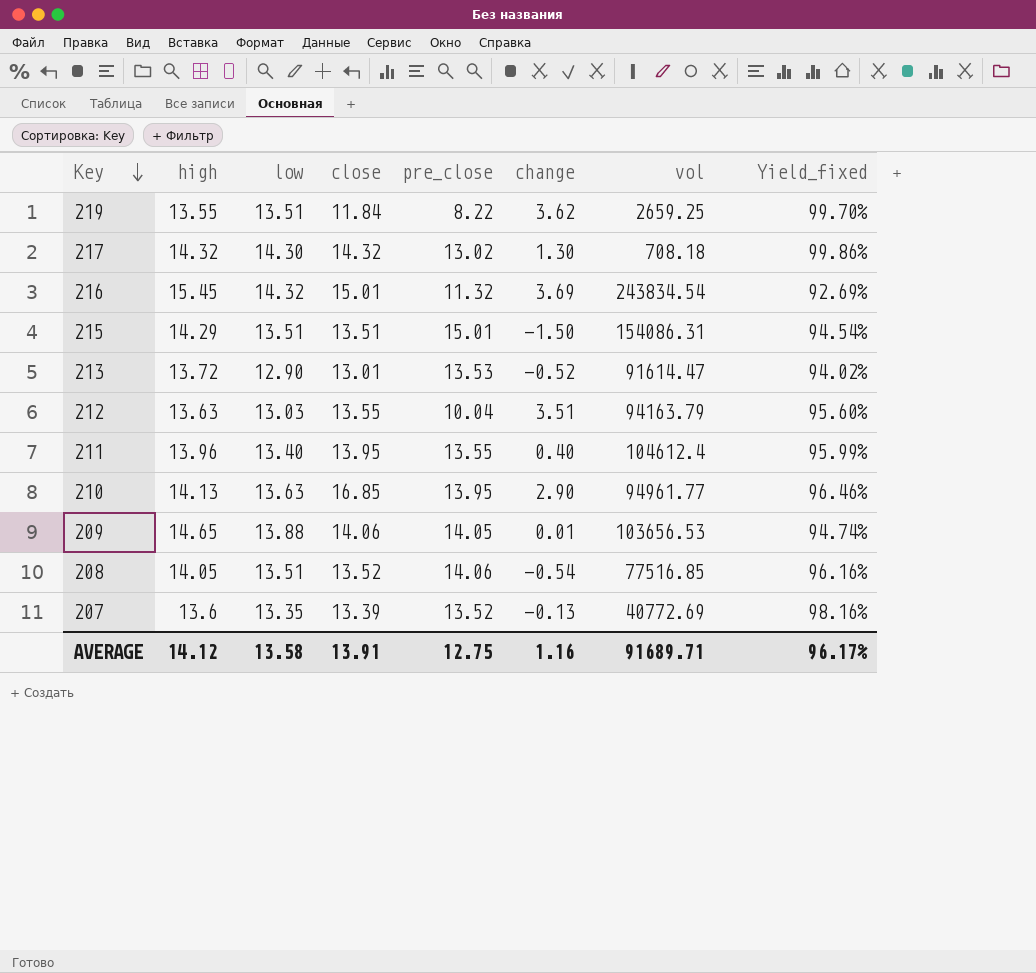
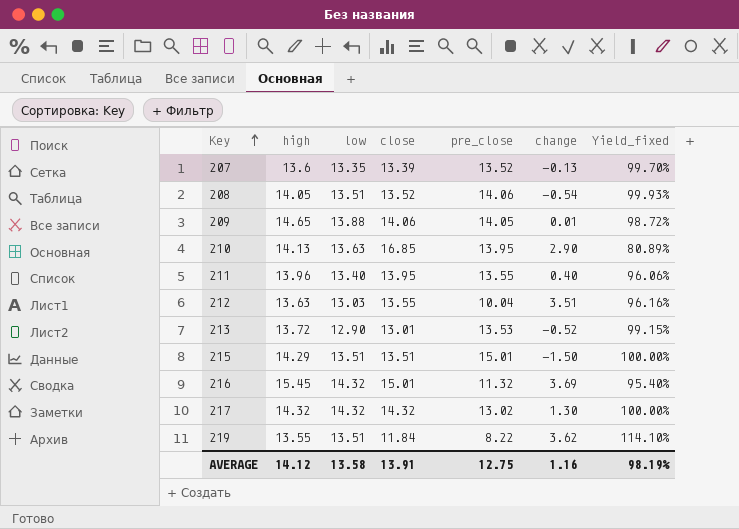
row order: Key descending -> Key ascending
column vol | position: 7 -> none
column Yield_fixed | formula: [low] / [high] -> [low] / [close]
217 | low: 14.30 -> 14.32
AVERAGE | Yield_fixed: 96.17% -> 98.19%

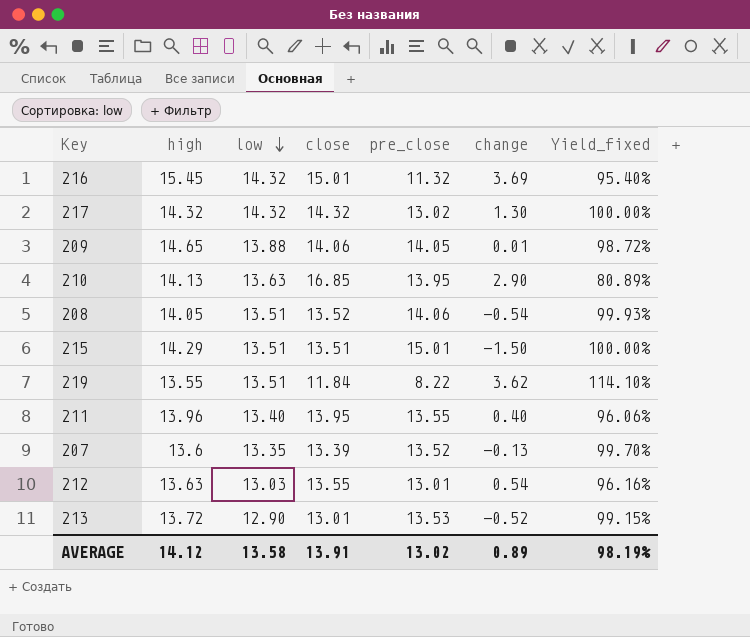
row order: Key ascending -> low descending
212 | pre_close: 10.04 -> 13.01
212 | change: 3.51 -> 0.54
AVERAGE | pre_close: 12.75 -> 13.02
AVERAGE | change: 1.16 -> 0.89

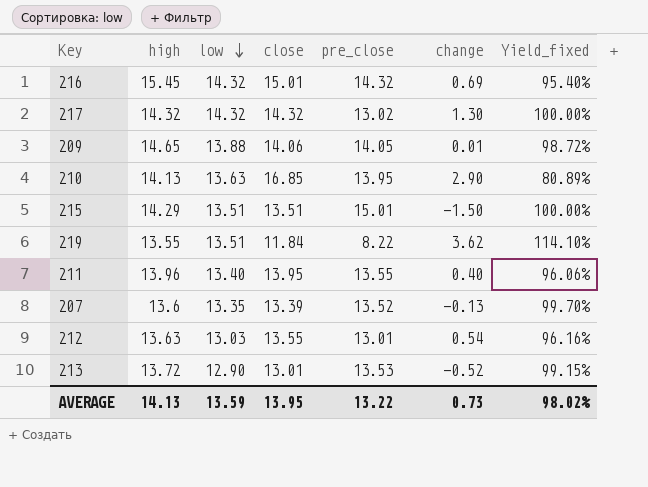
row 208: 14.05 | 13.51 | 13.52 | 14.06 | -0.54 | 99.93% -> none
216 | pre_close: 11.32 -> 14.32
216 | change: 3.69 -> 0.69
AVERAGE | high: 14.12 -> 14.13
AVERAGE | low: 13.58 -> 13.59
AVERAGE | close: 13.91 -> 13.95
AVERAGE | pre_close: 13.02 -> 13.22
AVERAGE | change: 0.89 -> 0.73
AVERAGE | Yield_fixed: 98.19% -> 98.02%

